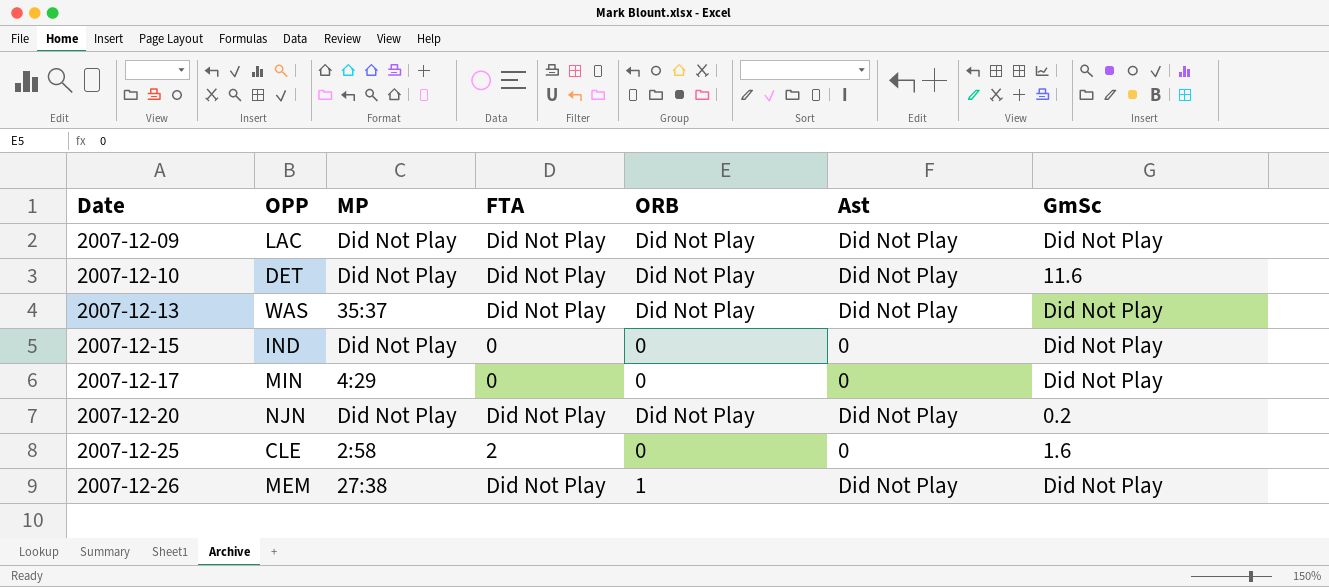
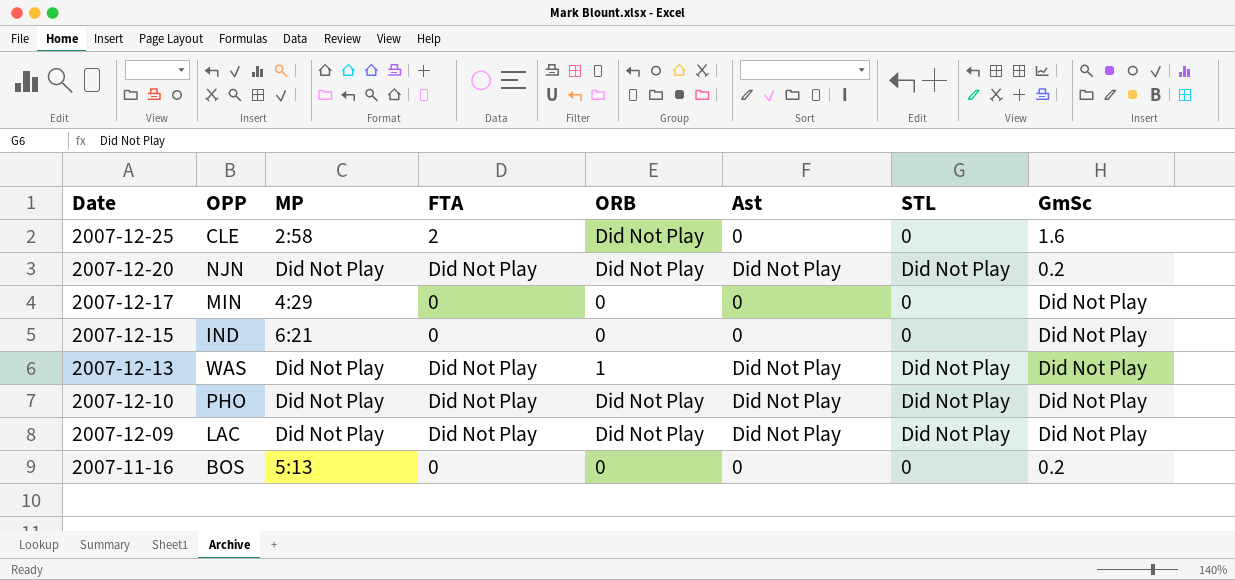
row order: Date ascending -> Date descending
column STL | position: none -> 7
row 2007-12-26: MEM | 27:38 | Did Not Play | 1 | Did Not Play | Did Not Play -> none
2007-12-25 | ORB: 0 -> Did Not Play
2007-12-15 | MP: Did Not Play -> 6:21
2007-12-13 | MP: 35:37 -> Did Not Play
2007-12-13 | ORB: Did Not Play -> 1
2007-12-10 | OPP: DET -> PHO
2007-12-10 | GmSc: 11.6 -> Did Not Play
row 2007-11-16: none -> BOS | 5:13 | 0 | 0 | 0 | 0 | 0.2

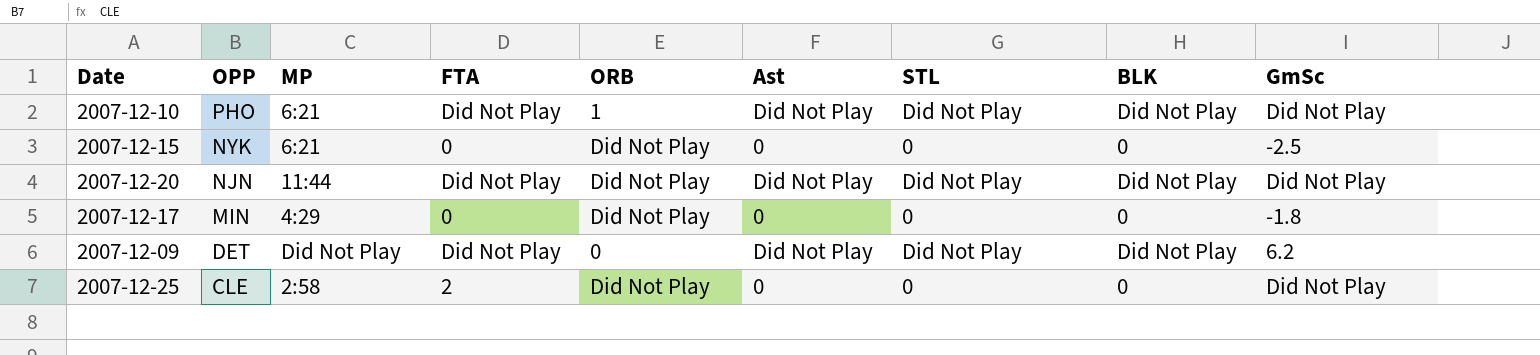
row order: Date descending -> OPP descending
column BLK | position: none -> 8
row 2007-12-13: WAS | Did Not Play | Did Not Play | 1 | Did Not Play | Did Not Play | Did Not Play -> none
row 2007-11-16: BOS | 5:13 | 0 | 0 | 0 | 0 | 0.2 -> none
2007-12-10 | MP: Did Not Play -> 6:21
2007-12-10 | ORB: Did Not Play -> 1
2007-12-15 | OPP: IND -> NYK
2007-12-15 | ORB: 0 -> Did Not Play
2007-12-15 | GmSc: Did Not Play -> -2.5
2007-12-20 | MP: Did Not Play -> 11:44
2007-12-20 | GmSc: 0.2 -> Did Not Play
2007-12-17 | ORB: 0 -> Did Not Play
2007-12-17 | GmSc: Did Not Play -> -1.8
2007-12-09 | OPP: LAC -> DET
2007-12-09 | ORB: Did Not Play -> 0
2007-12-09 | GmSc: Did Not Play -> 6.2
2007-12-25 | GmSc: 1.6 -> Did Not Play

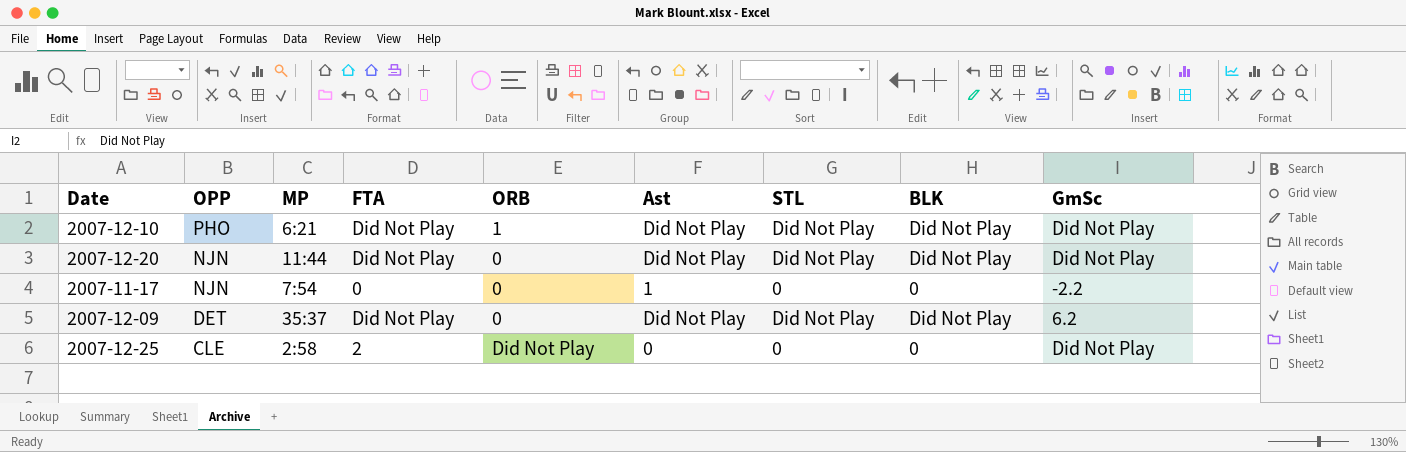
row 2007-12-15: NYK | 6:21 | 0 | Did Not Play | 0 | 0 | 0 | -2.5 -> none
row 2007-12-17: MIN | 4:29 | 0 | Did Not Play | 0 | 0 | 0 | -1.8 -> none
2007-12-20 | ORB: Did Not Play -> 0
row 2007-11-17: none -> NJN | 7:54 | 0 | 0 | 1 | 0 | 0 | -2.2
2007-12-09 | MP: Did Not Play -> 35:37

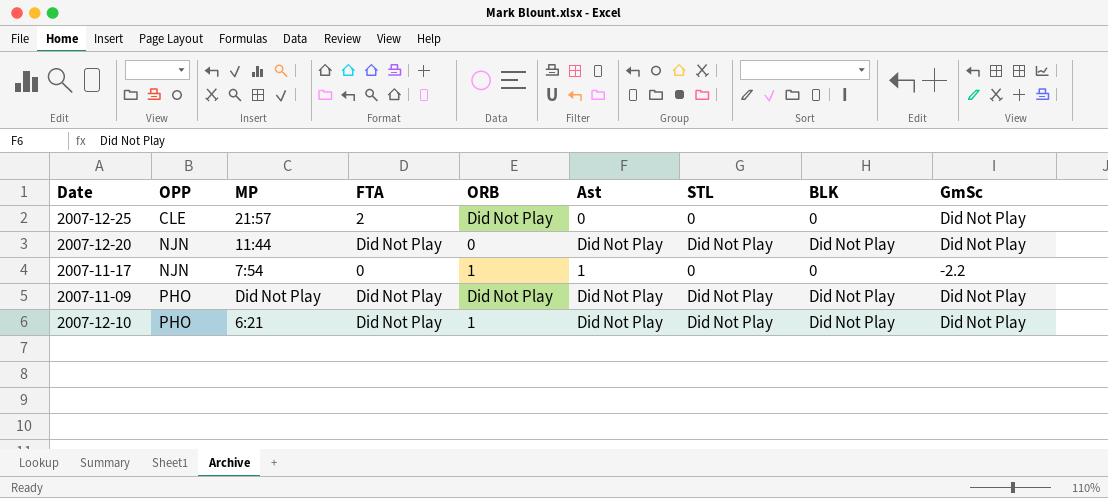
row order: OPP descending -> OPP ascending
row 2007-12-09: DET | 35:37 | Did Not Play | 0 | Did Not Play | Did Not Play | Did Not Play | 6.2 -> none
2007-12-25 | MP: 2:58 -> 21:57
2007-11-17 | ORB: 0 -> 1
row 2007-11-09: none -> PHO | Did Not Play | Did Not Play | Did Not Play | Did Not Play | Did Not Play | Did Not Play | Did Not Play

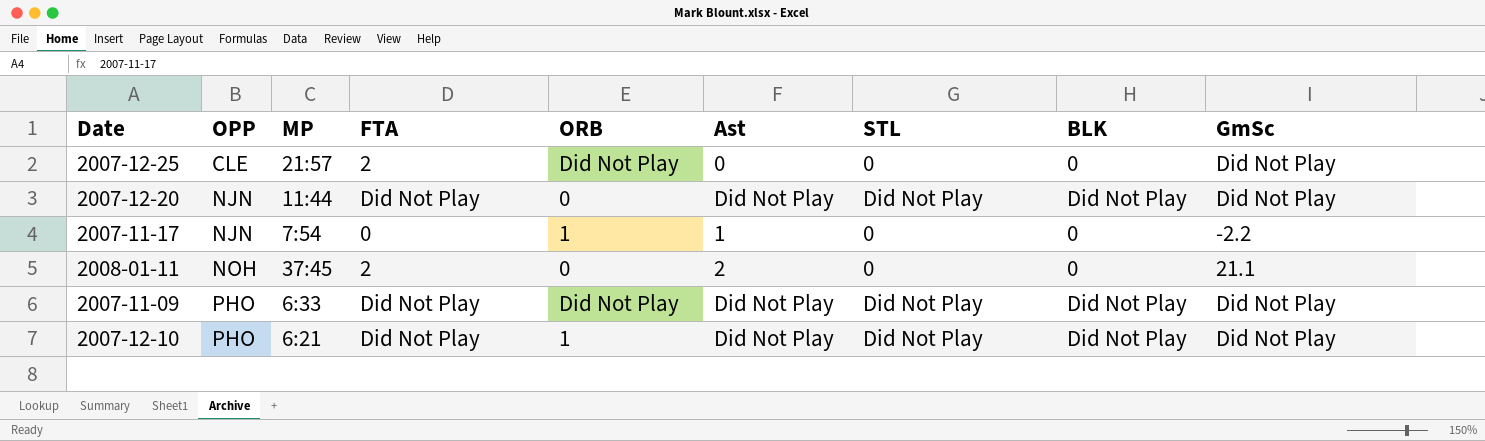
row 2008-01-11: none -> NOH | 37:45 | 2 | 0 | 2 | 0 | 0 | 21.1
2007-11-09 | MP: Did Not Play -> 6:33

